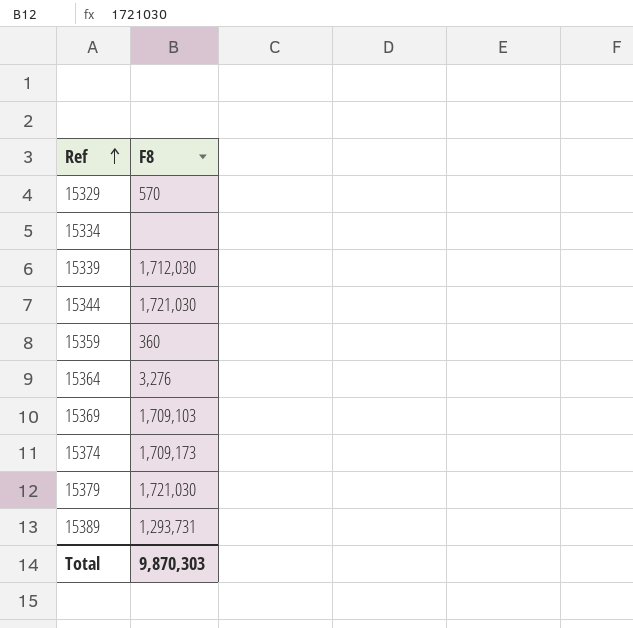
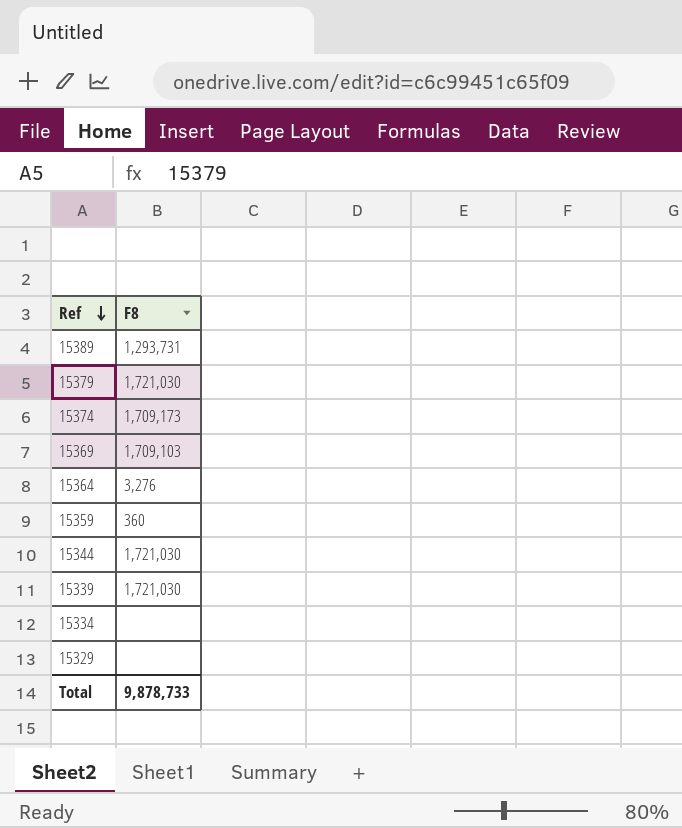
row order: Ref ascending -> Ref descending
15339 | F8: 1,712,030 -> 1,721,030
15329 | F8: 570 -> none
Total | F8: 9,870,303 -> 9,878,733

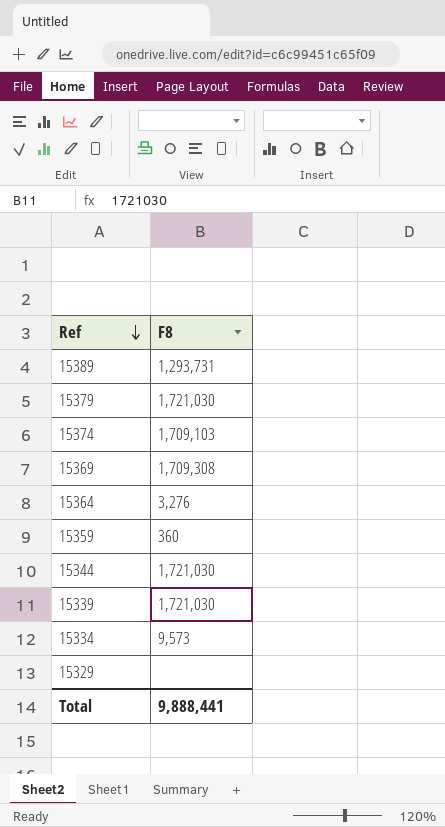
15374 | F8: 1,709,173 -> 1,709,103
15369 | F8: 1,709,103 -> 1,709,308
15334 | F8: none -> 9,573
Total | F8: 9,878,733 -> 9,888,441

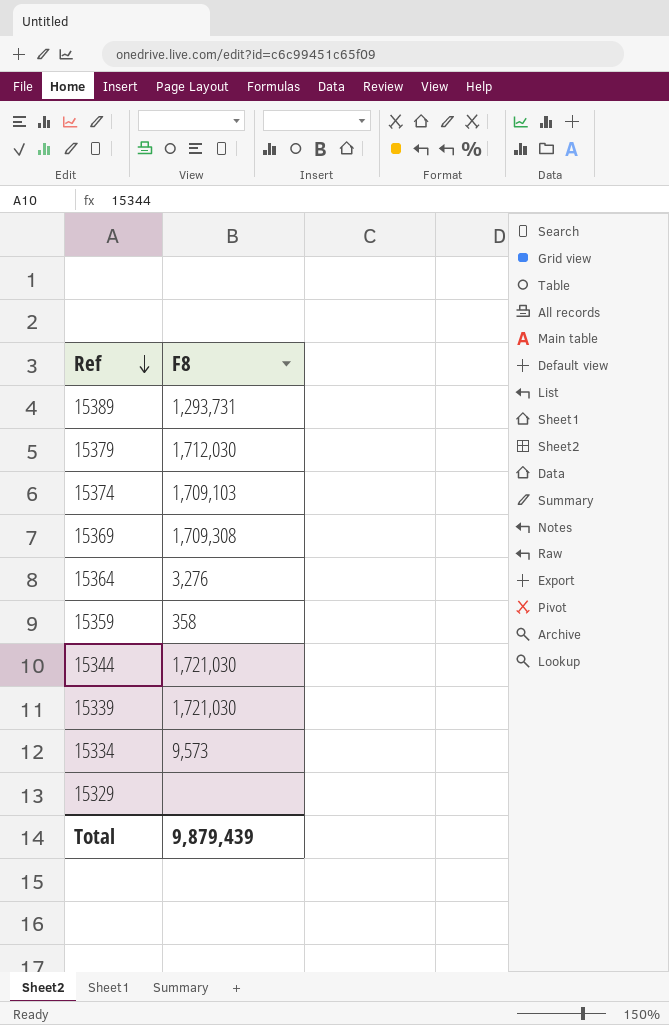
15379 | F8: 1,721,030 -> 1,712,030
15359 | F8: 360 -> 358
Total | F8: 9,888,441 -> 9,879,439

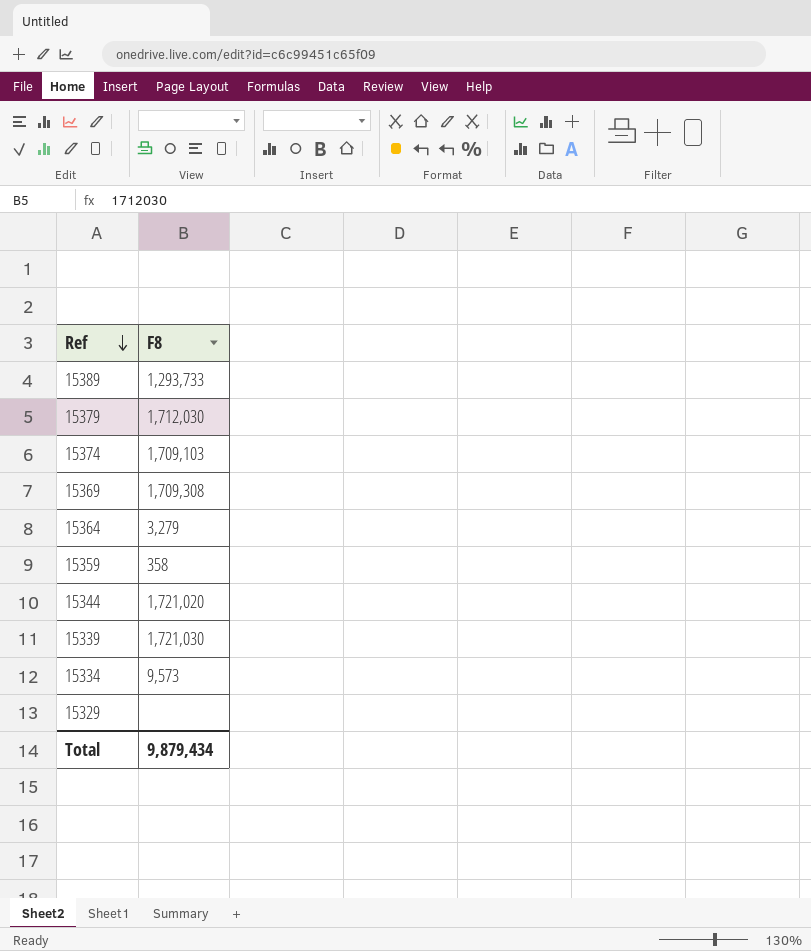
15389 | F8: 1,293,731 -> 1,293,733
15364 | F8: 3,276 -> 3,279
15344 | F8: 1,721,030 -> 1,721,020
Total | F8: 9,879,439 -> 9,879,434

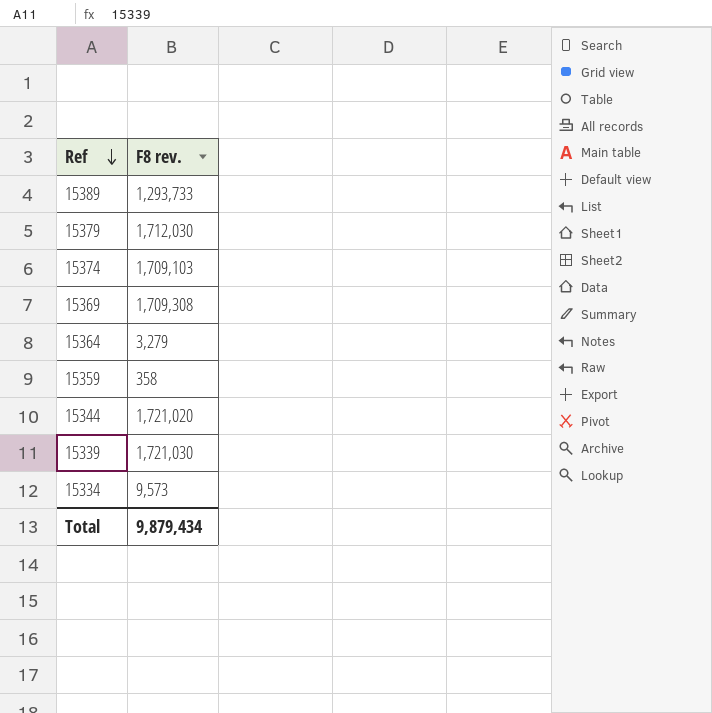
column name: F8 -> F8 rev.
row 15329: none -> none

